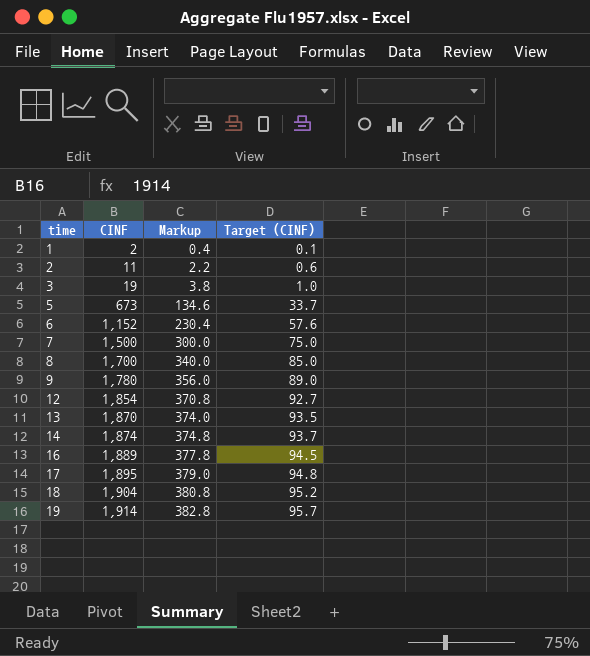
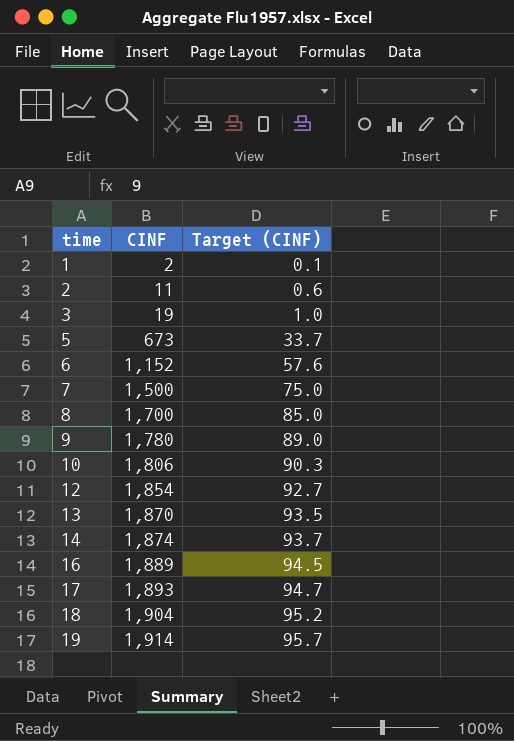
column Markup | formula: [CINF] * 0.2 -> none
row 10: none -> 1,806 | 90.3
17 | CINF: 1,895 -> 1,893
17 | Target (CINF): 94.8 -> 94.7

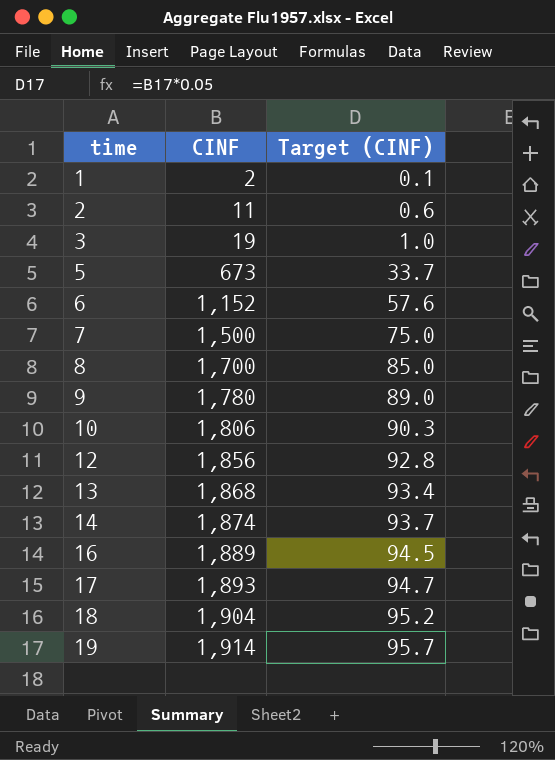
12 | CINF: 1,854 -> 1,856
12 | Target (CINF): 92.7 -> 92.8
13 | CINF: 1,870 -> 1,868
13 | Target (CINF): 93.5 -> 93.4

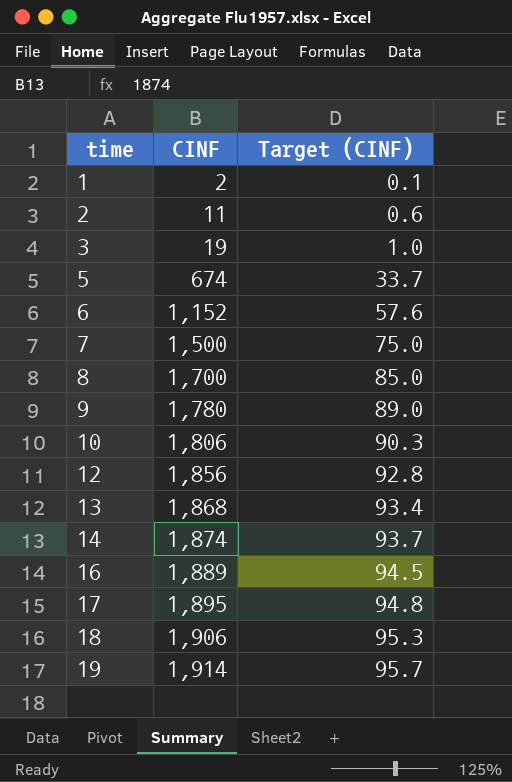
5 | CINF: 673 -> 674
17 | CINF: 1,893 -> 1,895
17 | Target (CINF): 94.7 -> 94.8
18 | CINF: 1,904 -> 1,906
18 | Target (CINF): 95.2 -> 95.3

